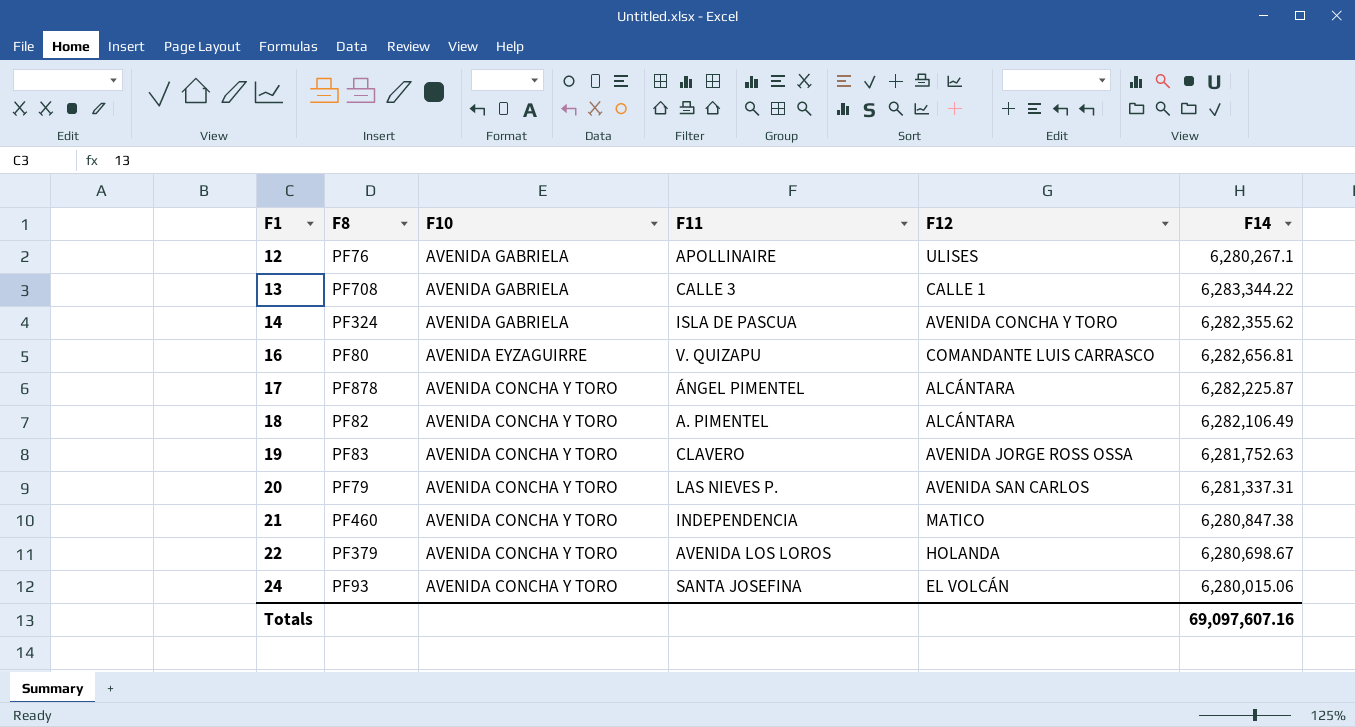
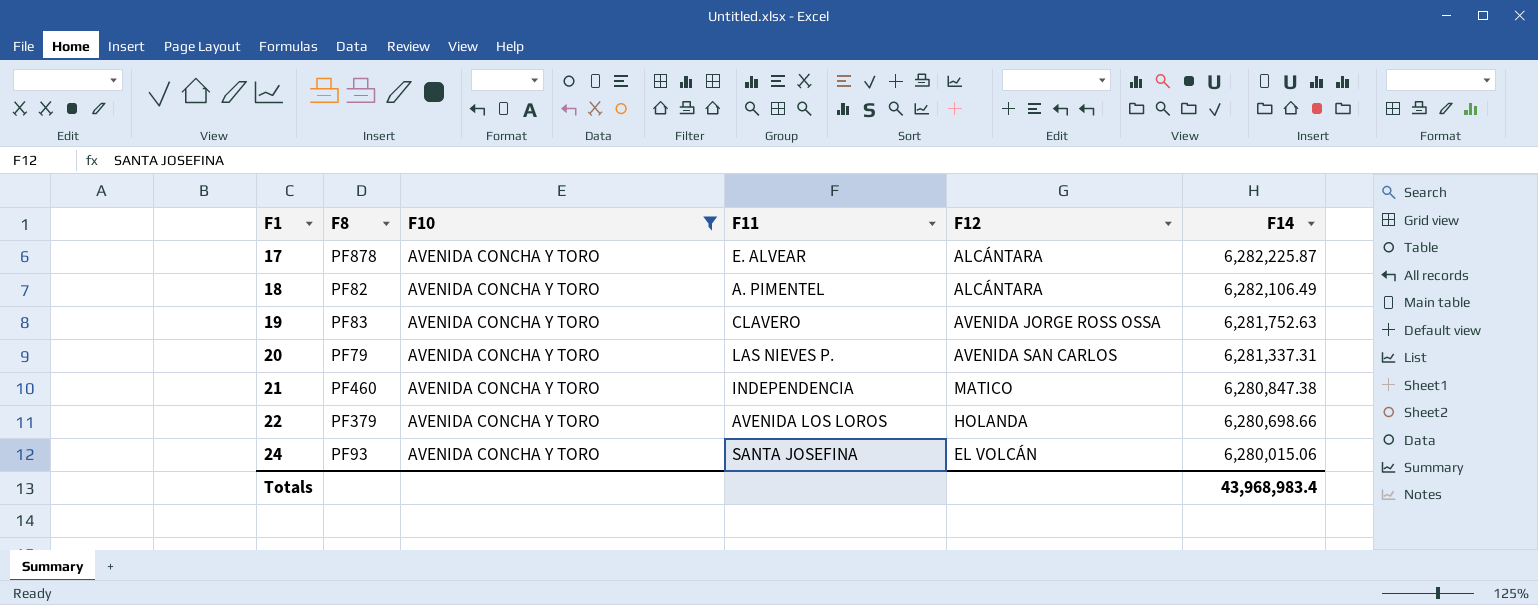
filter: none -> F10 = AVENIDA CONCHA Y TORO
17 | F11: ÁNGEL PIMENTEL -> E. ALVEAR
22 | F14: 6,280,698.67 -> 6,280,698.66
Totals | F14: 69,097,607.16 -> 43,968,983.4

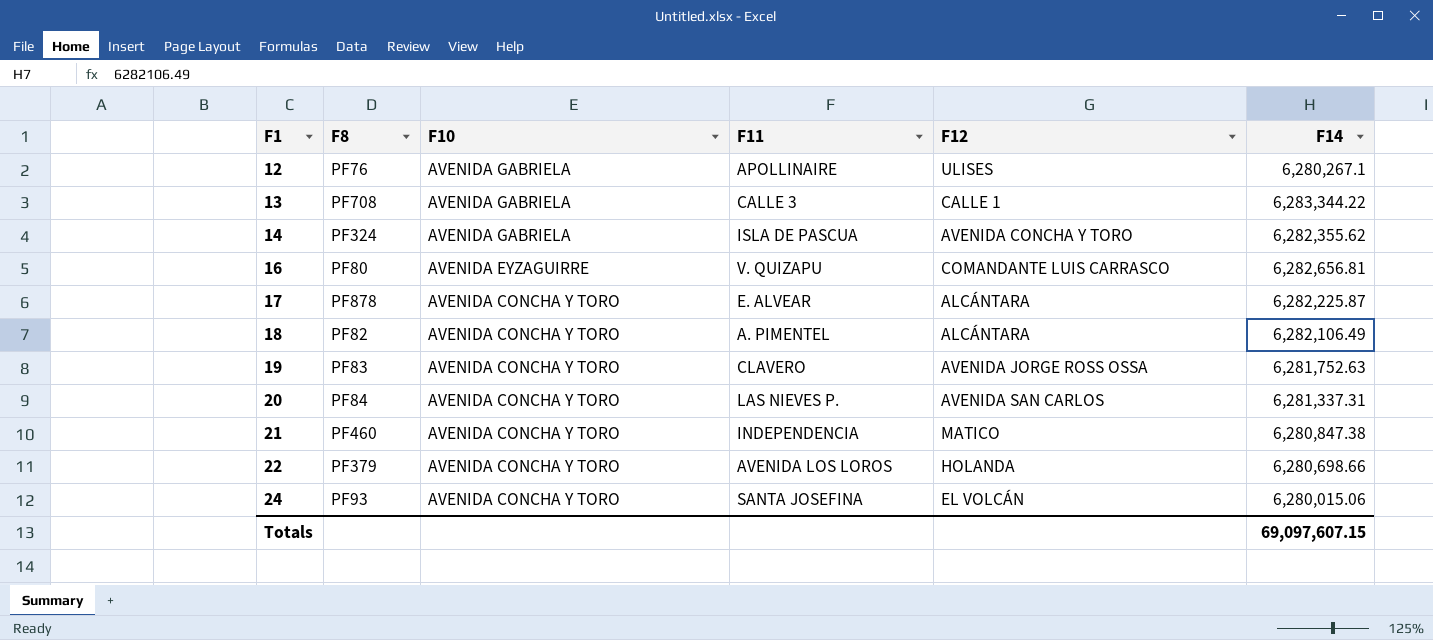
filter: F10 = AVENIDA CONCHA Y TORO -> none
20 | F8: PF79 -> PF84
Totals | F14: 43,968,983.4 -> 69,097,607.15

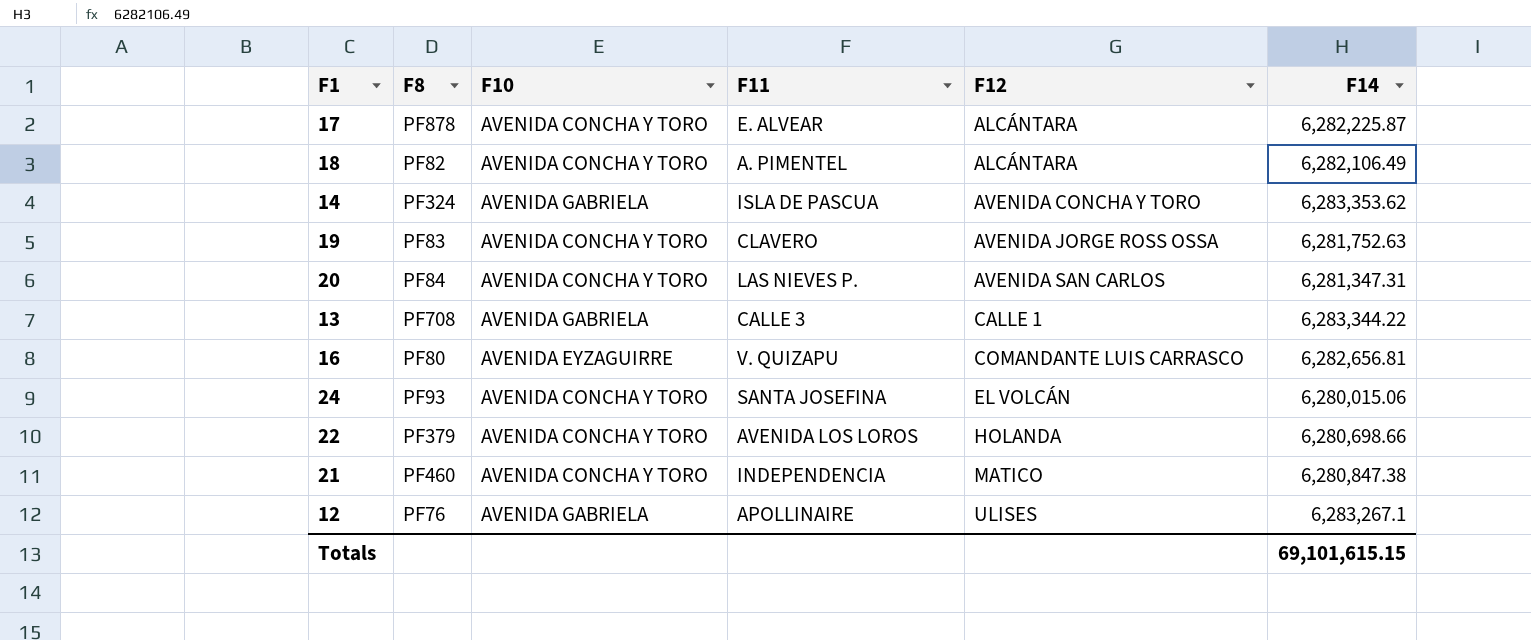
row order: F1 ascending -> F12 ascending
14 | F14: 6,282,355.62 -> 6,283,353.62
20 | F14: 6,281,337.31 -> 6,281,347.31
12 | F14: 6,280,267.1 -> 6,283,267.1
Totals | F14: 69,097,607.15 -> 69,101,615.15

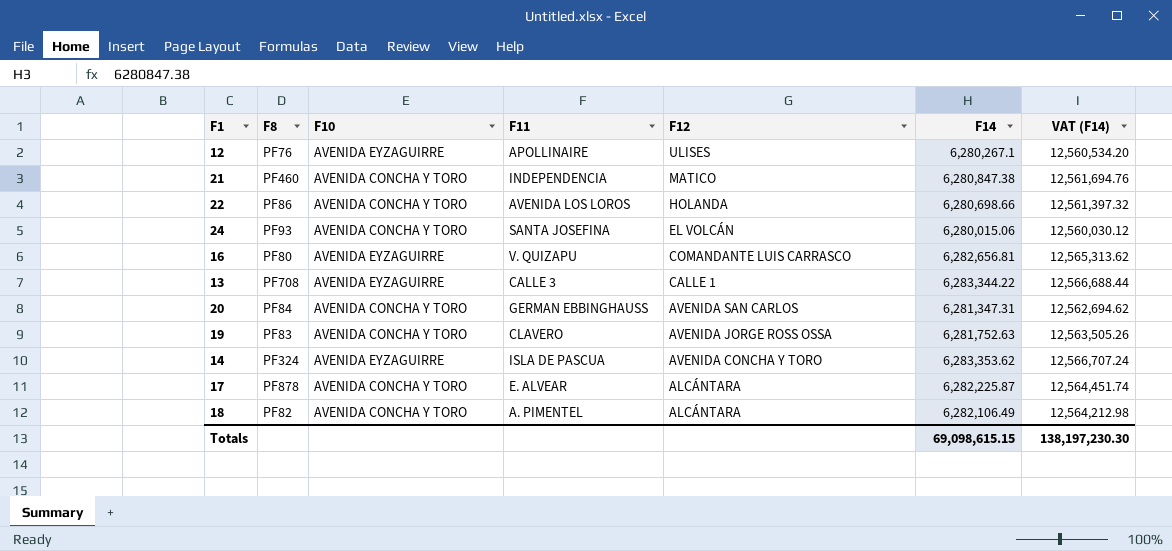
row order: F12 ascending -> F12 descending
column VAT (F14) | formula: none -> [F14] * 2
12 | F10: AVENIDA GABRIELA -> AVENIDA EYZAGUIRRE
12 | F14: 6,283,267.1 -> 6,280,267.1
22 | F8: PF379 -> PF86
13 | F10: AVENIDA GABRIELA -> AVENIDA EYZAGUIRRE
20 | F11: LAS NIEVES P. -> GERMAN EBBINGHAUSS
14 | F10: AVENIDA GABRIELA -> AVENIDA EYZAGUIRRE
Totals | F14: 69,101,615.15 -> 69,098,615.15

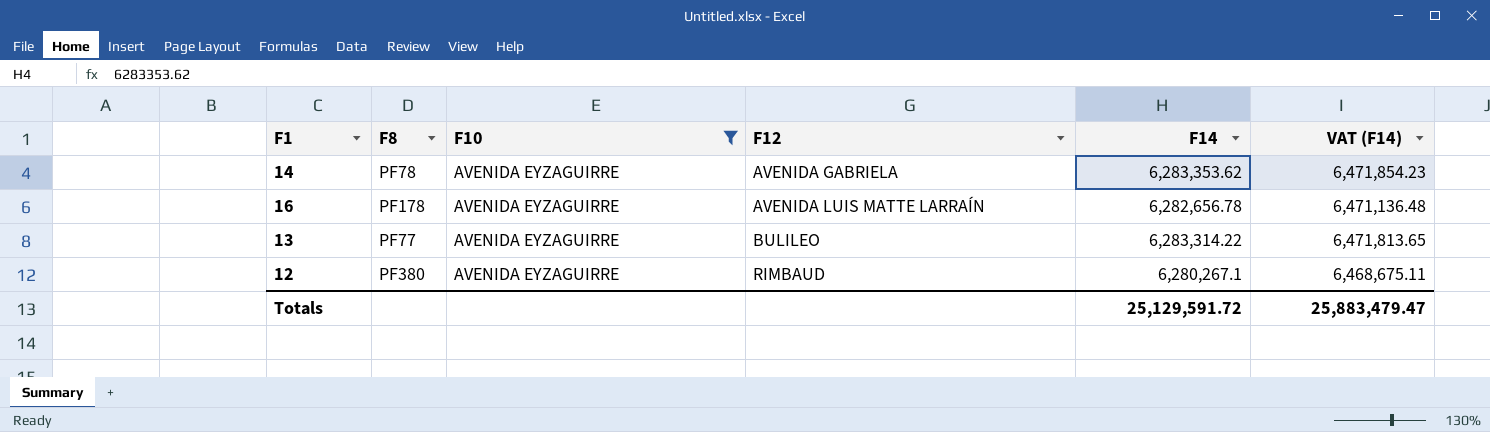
filter: none -> F10 = AVENIDA EYZAGUIRRE
row order: F12 descending -> F12 ascending
column F11 | position: 4 -> none
column VAT (F14) | formula: [F14] * 2 -> [F14] * 1.03
14 | F8: PF324 -> PF78
14 | F12: AVENIDA CONCHA Y TORO -> AVENIDA GABRIELA
16 | F8: PF80 -> PF178
16 | F12: COMANDANTE LUIS CARRASCO -> AVENIDA LUIS MATTE LARRAÍN
16 | F14: 6,282,656.81 -> 6,282,656.78
13 | F8: PF708 -> PF77
13 | F12: CALLE 1 -> BULILEO
13 | F14: 6,283,344.22 -> 6,283,314.22
12 | F8: PF76 -> PF380
12 | F12: ULISES -> RIMBAUD
Totals | F14: 69,098,615.15 -> 25,129,591.72
Totals | VAT (F14): 138,197,230.30 -> 25,883,479.47

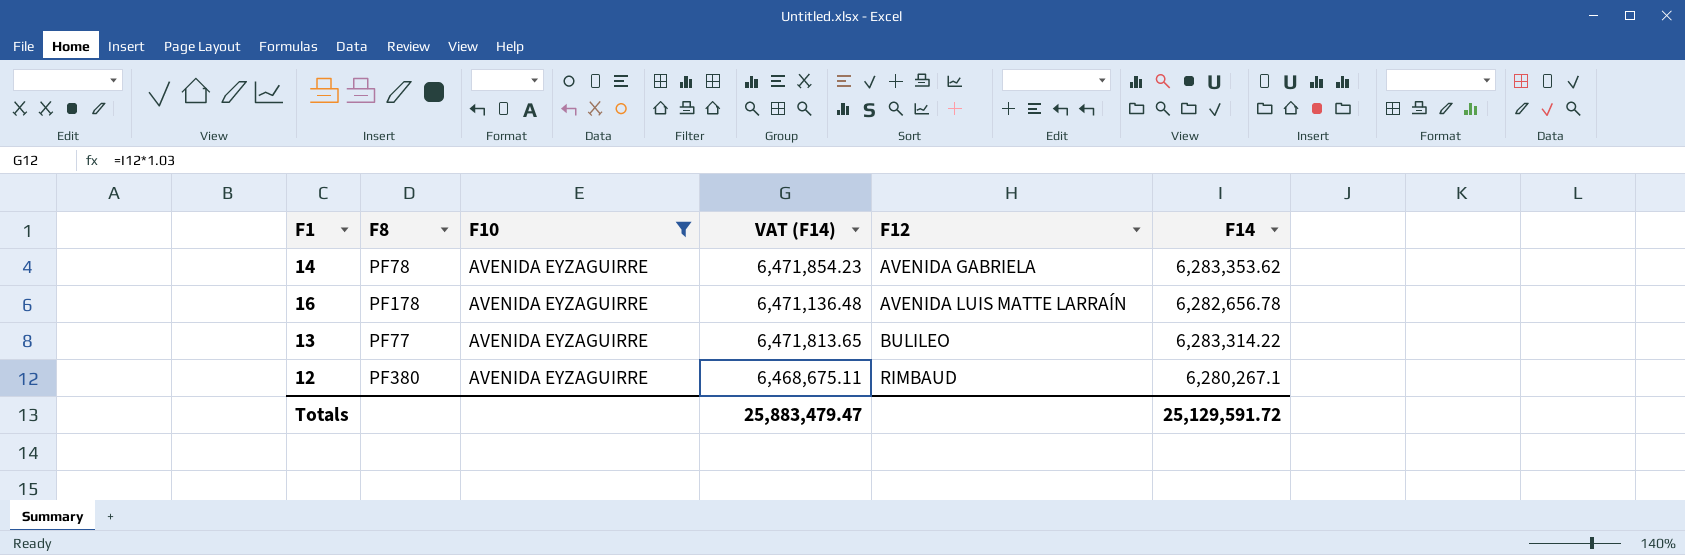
column VAT (F14) | position: 6 -> 4

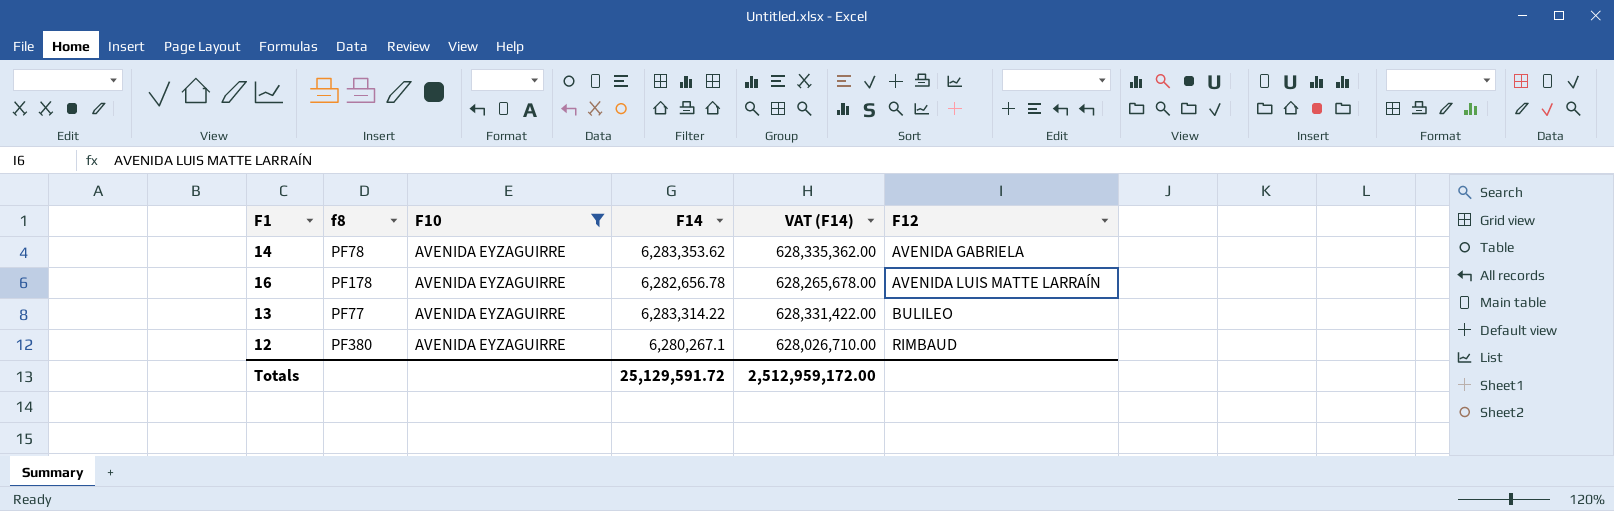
column name: F8 -> f8
column F14 | position: 6 -> 4
column VAT (F14) | formula: [F14] * 1.03 -> [F14] * 100
Totals | VAT (F14): 25,883,479.47 -> 2,512,959,172.00

